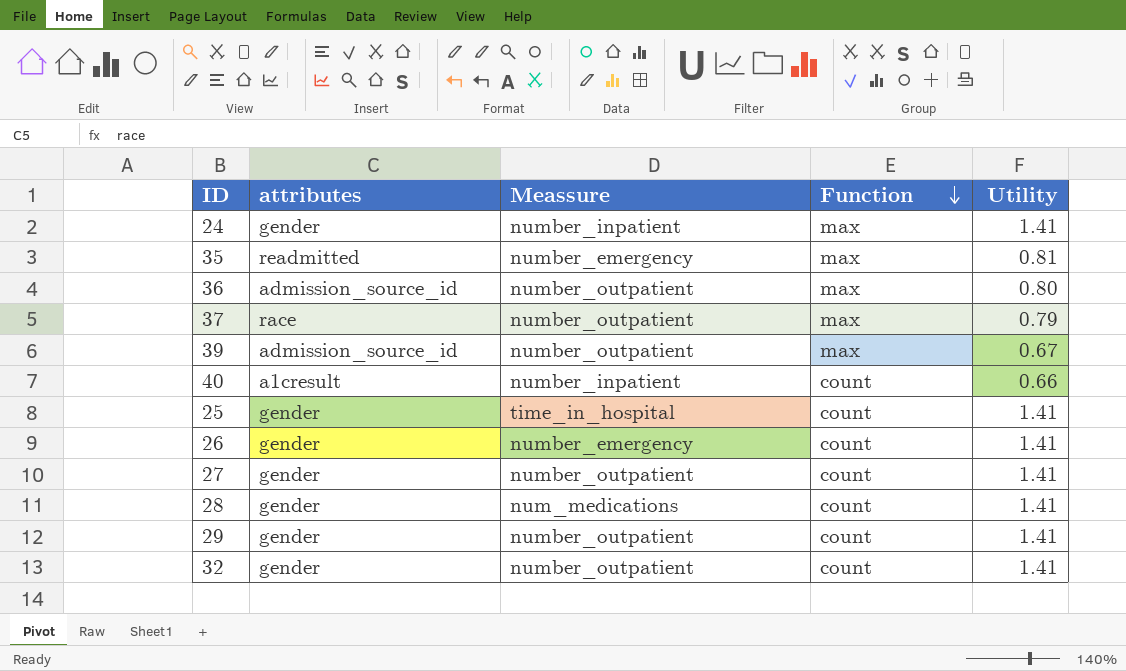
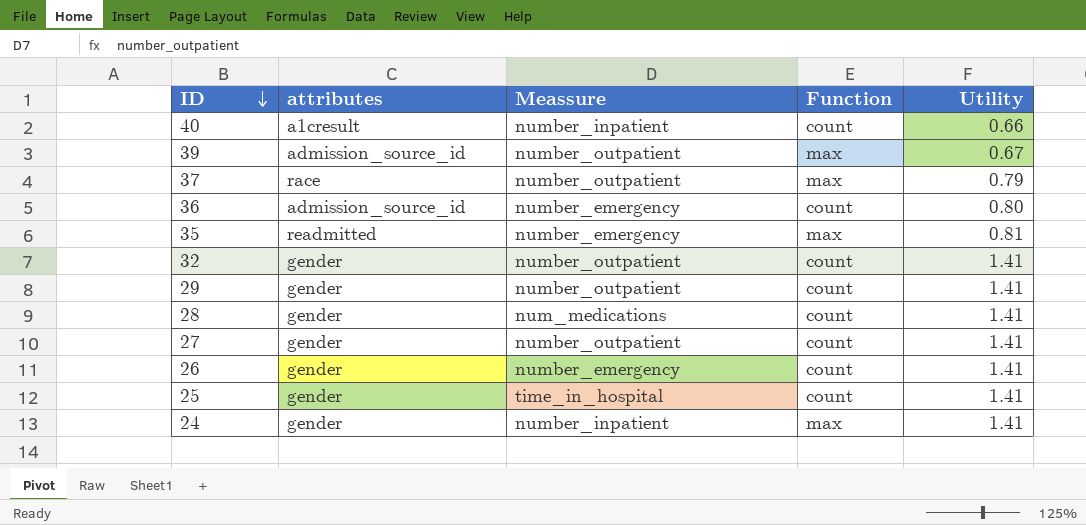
row order: Function descending -> ID descending
36 | Meassure: number_outpatient -> number_emergency
36 | Function: max -> count

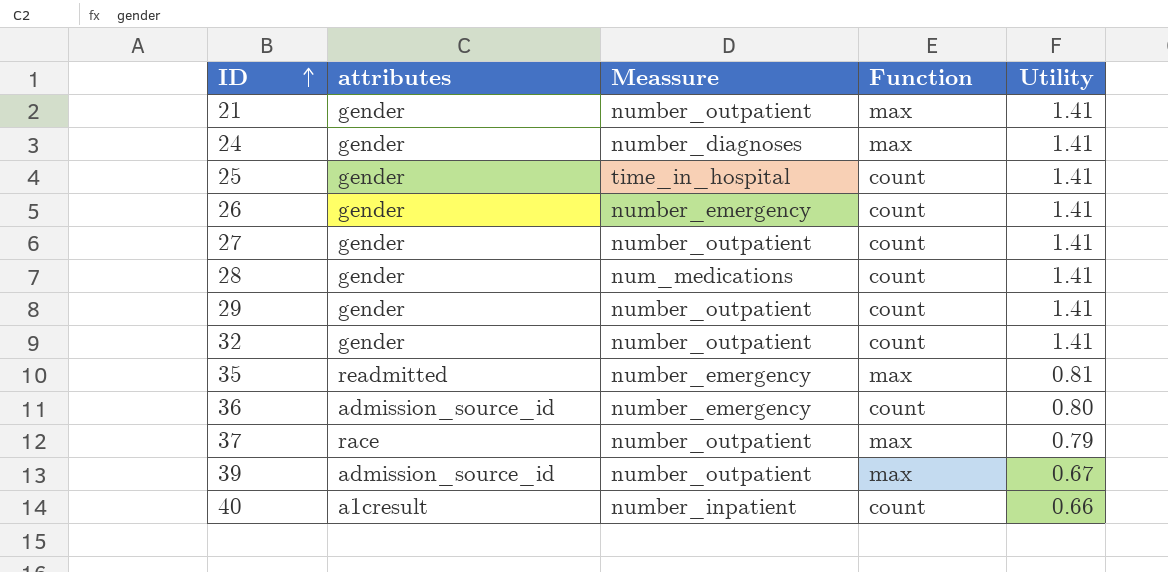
row order: ID descending -> ID ascending
row 21: none -> gender | number_outpatient | max | 1.41
24 | Meassure: number_inpatient -> number_diagnoses

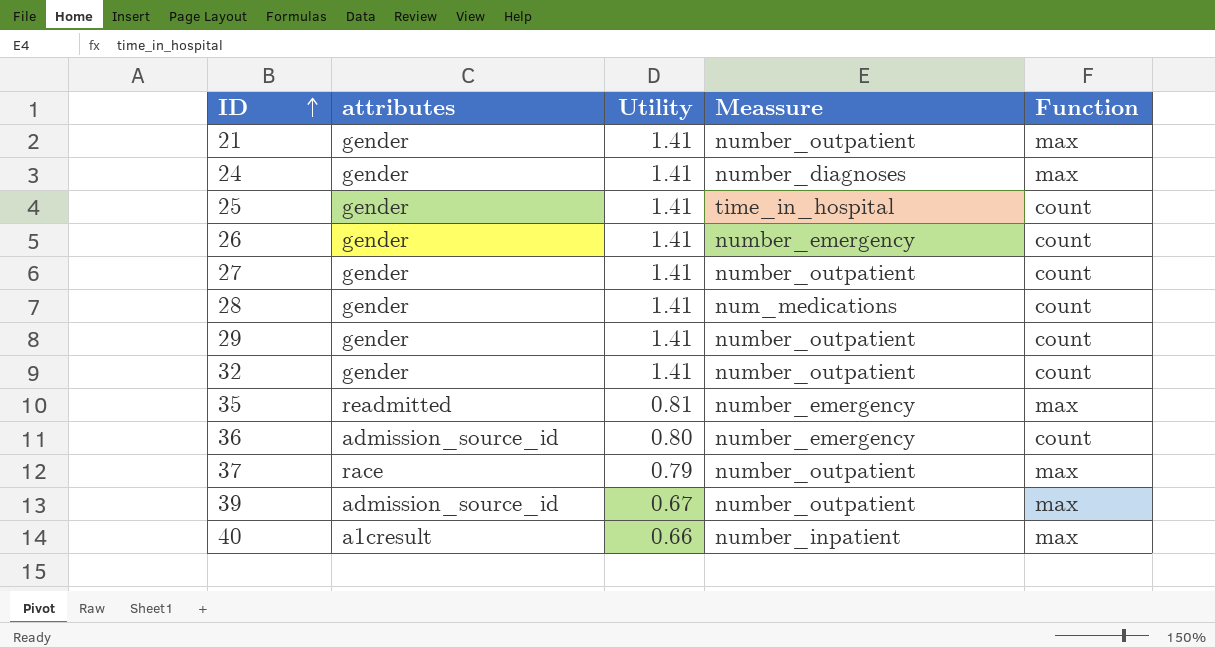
column Utility | position: 5 -> 3
40 | Function: count -> max

